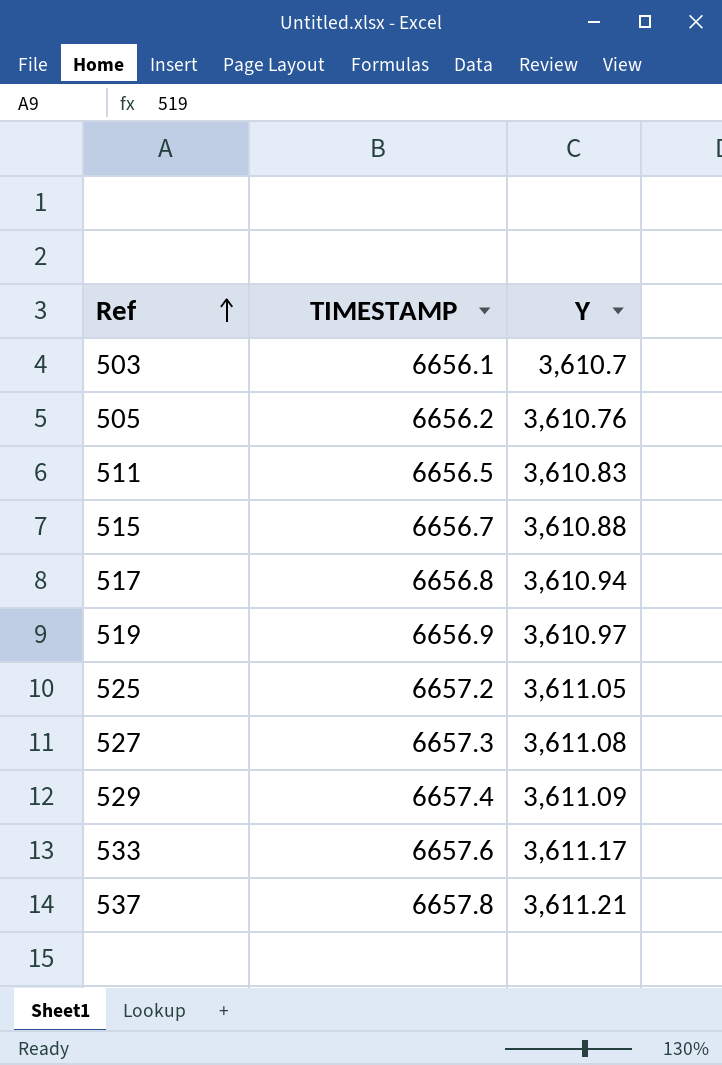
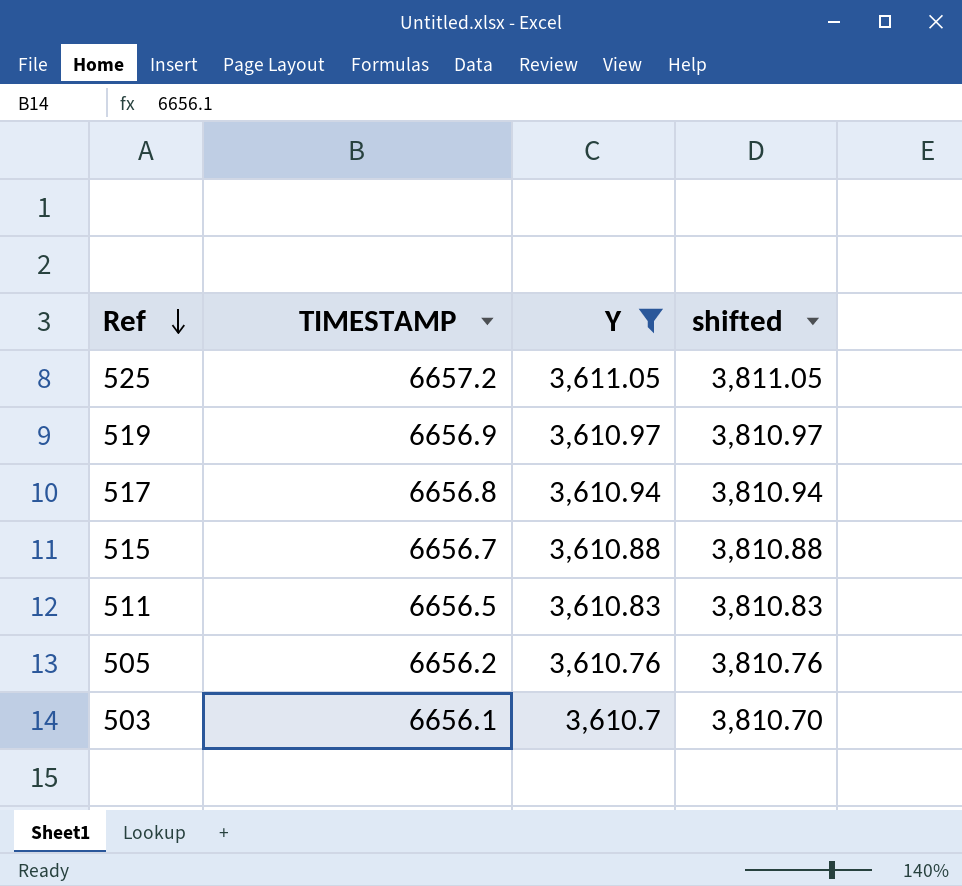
filter: none -> Y <= 3,611.05
row order: Ref ascending -> Ref descending
column shifted | formula: none -> [Y] + 200

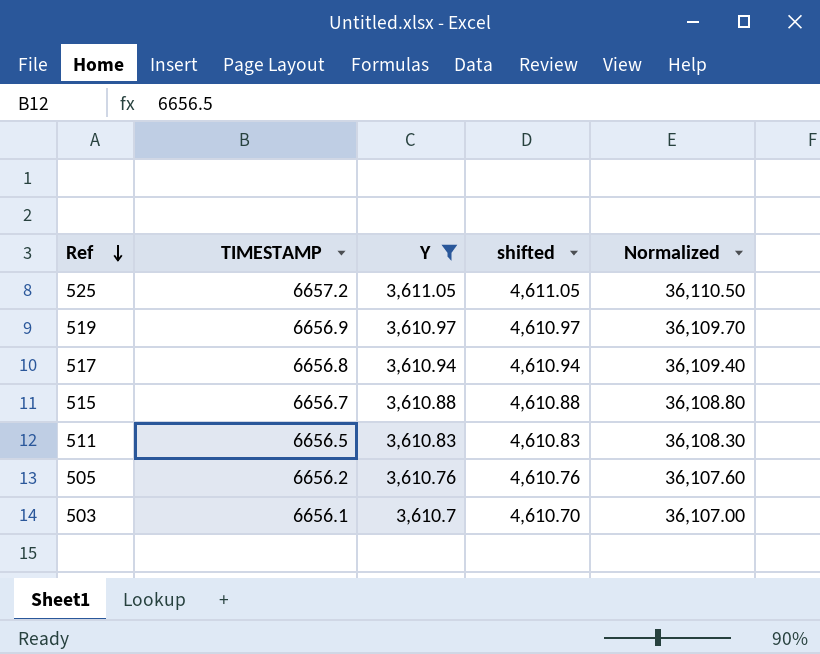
column shifted | formula: [Y] + 200 -> [Y] + 1000
column Normalized | formula: none -> [Y] * 10

